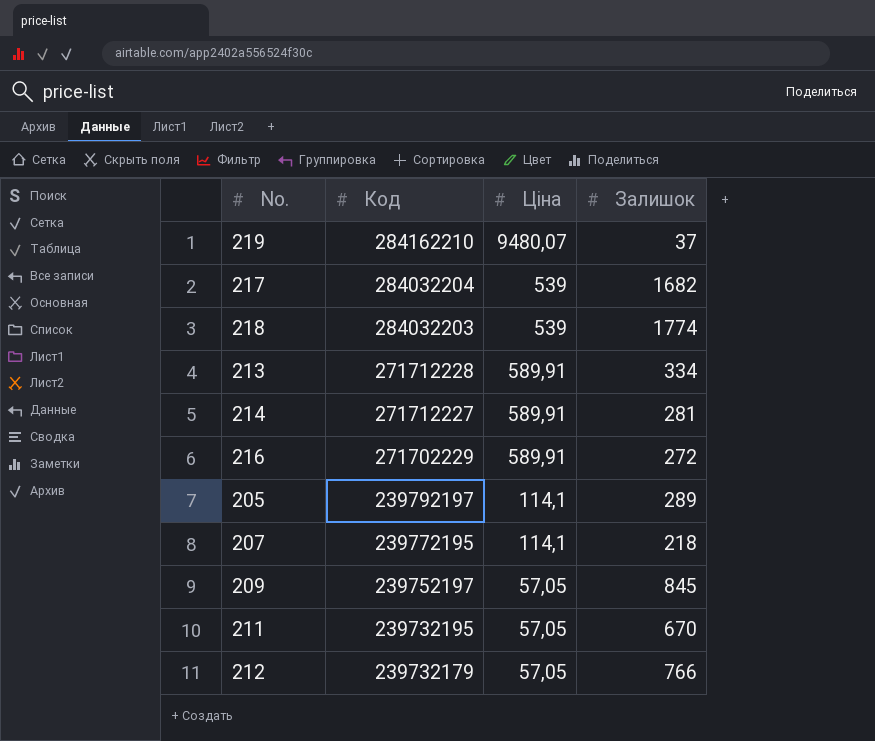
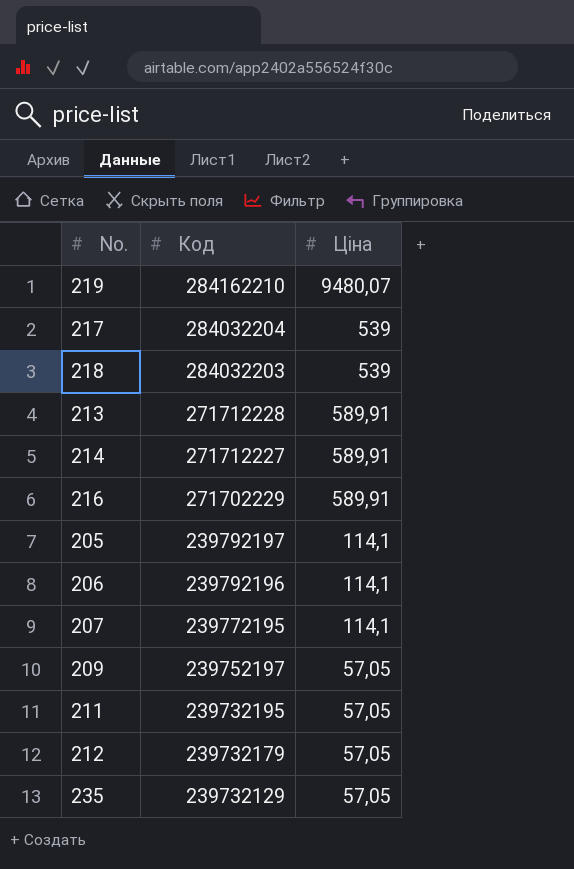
column Залишок | position: 4 -> none
row 206: none -> 239792196 | 114,1
row 235: none -> 239732129 | 57,05

